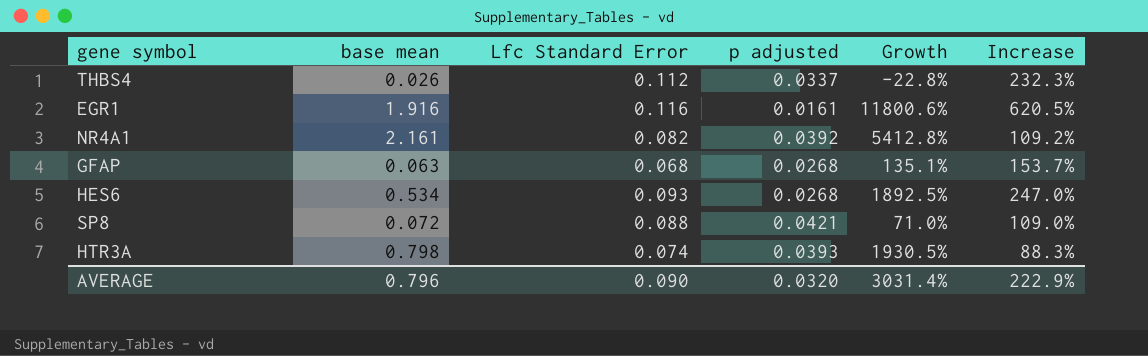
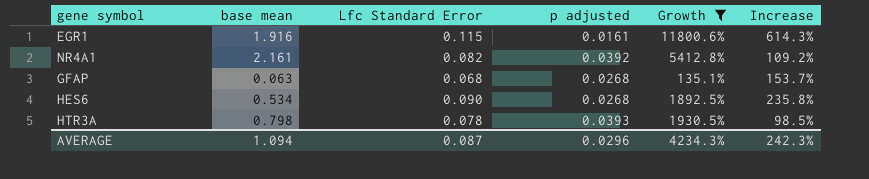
filter: none -> Growth >= 135.1%
EGR1 | Lfc Standard Error: 0.116 -> 0.115
EGR1 | Increase: 620.5% -> 614.3%
HES6 | Lfc Standard Error: 0.093 -> 0.090
HES6 | Increase: 247.0% -> 235.8%
HTR3A | Lfc Standard Error: 0.074 -> 0.078
HTR3A | Increase: 88.3% -> 98.5%
AVERAGE | base mean: 0.796 -> 1.094
AVERAGE | Lfc Standard Error: 0.090 -> 0.087
AVERAGE | p adjusted: 0.0320 -> 0.0296
AVERAGE | Growth: 3031.4% -> 4234.3%
AVERAGE | Increase: 222.9% -> 242.3%

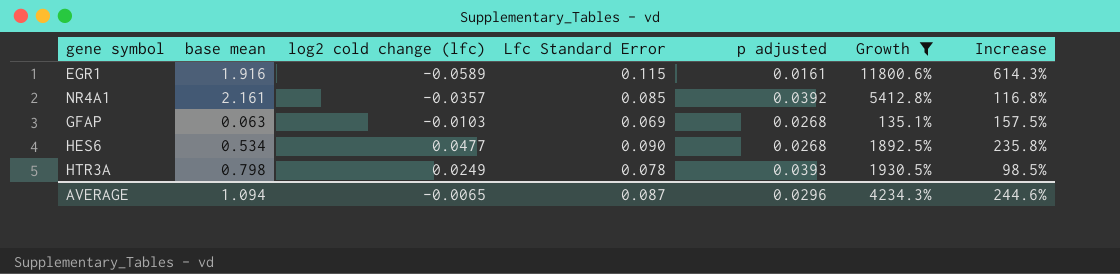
column log2 cold change (lfc) | position: none -> 3
NR4A1 | Lfc Standard Error: 0.082 -> 0.085
NR4A1 | Increase: 109.2% -> 116.8%
GFAP | Lfc Standard Error: 0.068 -> 0.069
GFAP | Increase: 153.7% -> 157.5%
AVERAGE | Increase: 242.3% -> 244.6%

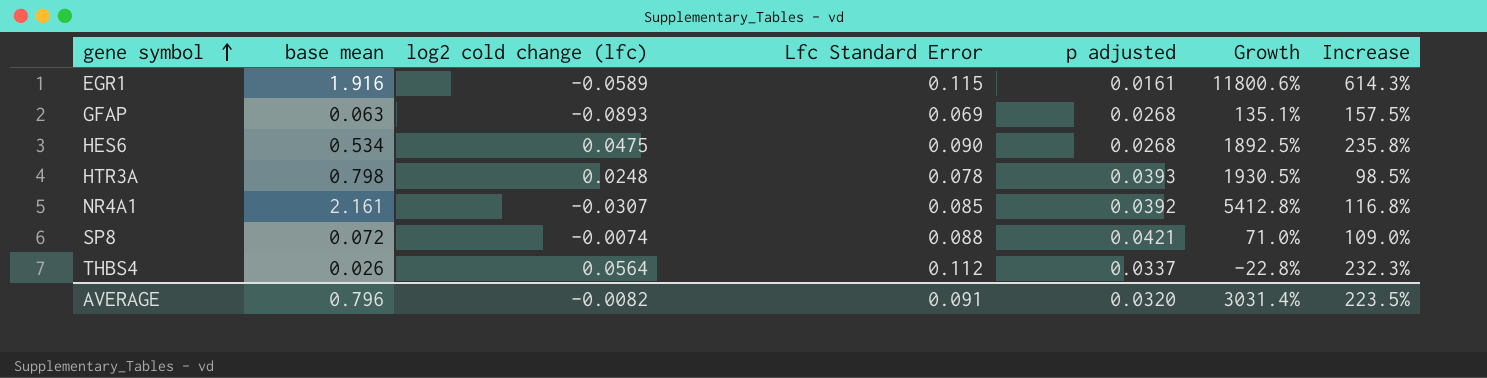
filter: Growth >= 135.1% -> none
row order: none -> gene symbol ascending
GFAP | log2 cold change (lfc): -0.0103 -> -0.0893
HES6 | log2 cold change (lfc): 0.0477 -> 0.0475
HTR3A | log2 cold change (lfc): 0.0249 -> 0.0248
NR4A1 | log2 cold change (lfc): -0.0357 -> -0.0307
AVERAGE | base mean: 1.094 -> 0.796
AVERAGE | log2 cold change (lfc): -0.0065 -> -0.0082
AVERAGE | Lfc Standard Error: 0.087 -> 0.091
AVERAGE | p adjusted: 0.0296 -> 0.0320
AVERAGE | Growth: 4234.3% -> 3031.4%
AVERAGE | Increase: 244.6% -> 223.5%

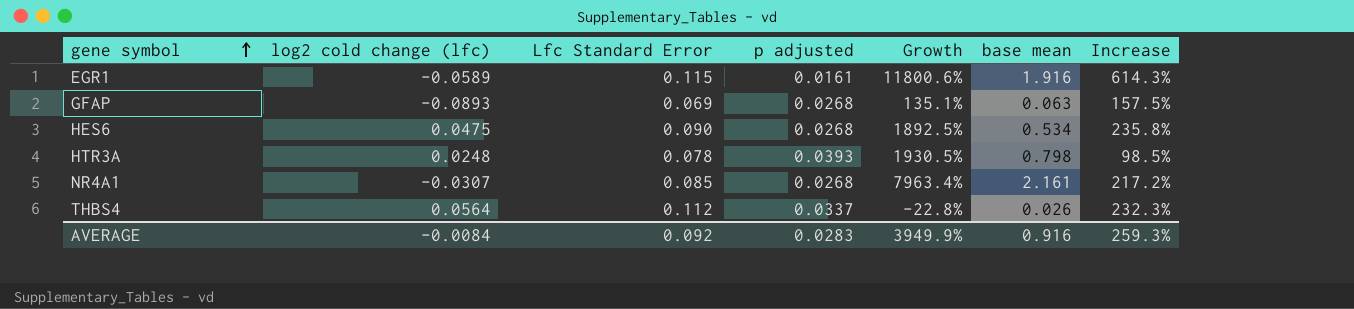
column base mean | position: 2 -> 6
row SP8: 0.072 | -0.0074 | 0.088 | 0.0421 | 71.0% | 109.0% -> none
NR4A1 | p adjusted: 0.0392 -> 0.0268
NR4A1 | Growth: 5412.8% -> 7963.4%
NR4A1 | Increase: 116.8% -> 217.2%
AVERAGE | log2 cold change (lfc): -0.0082 -> -0.0084
AVERAGE | Lfc Standard Error: 0.091 -> 0.092
AVERAGE | p adjusted: 0.0320 -> 0.0283
AVERAGE | Growth: 3031.4% -> 3949.9%
AVERAGE | base mean: 0.796 -> 0.916
AVERAGE | Increase: 223.5% -> 259.3%

